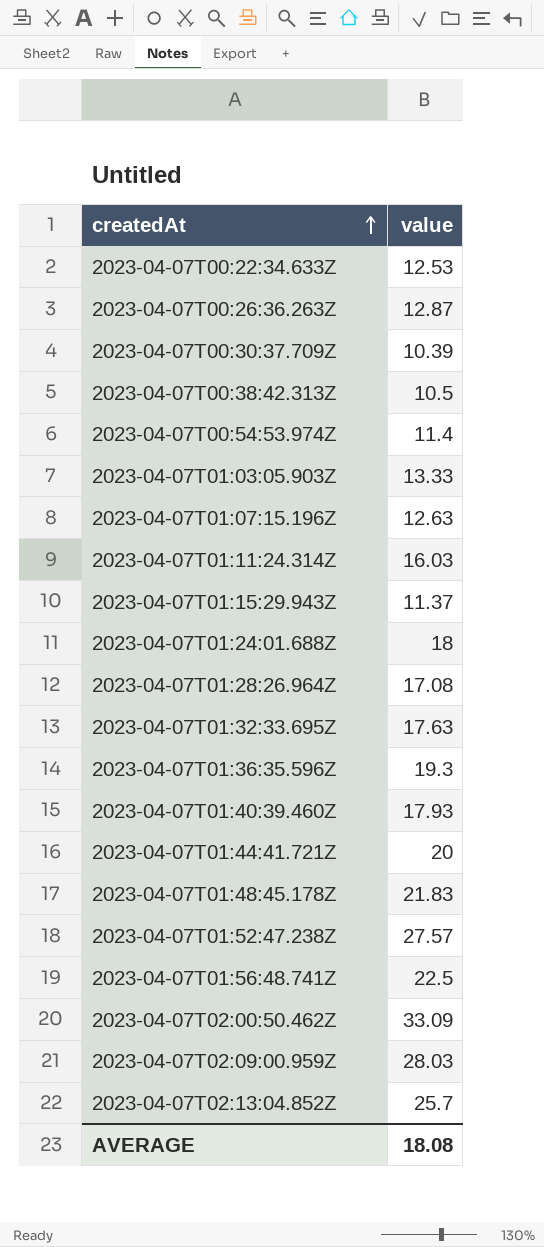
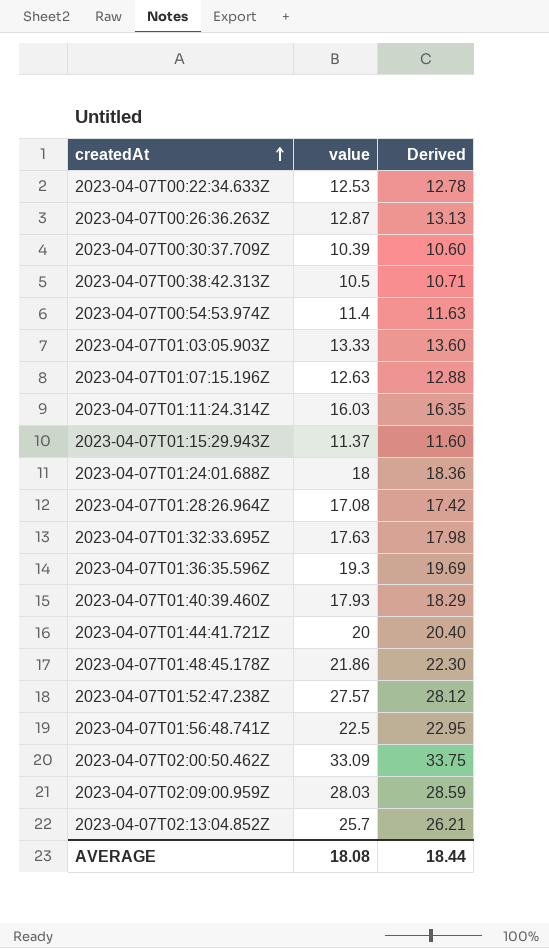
column Derived | formula: none -> [value] * 1.02
2023-04-07T01:48:45.178Z | value: 21.83 -> 21.86

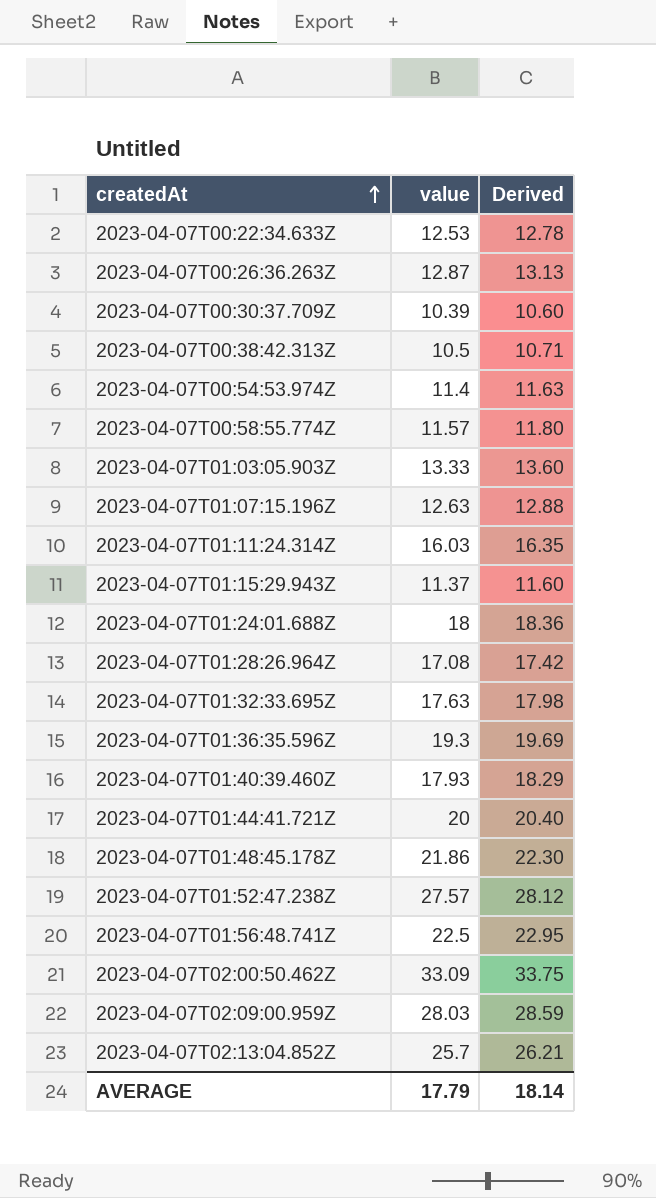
row 2023-04-07T00:58:55.774Z: none -> 11.57 | 11.80
AVERAGE | value: 18.08 -> 17.79
AVERAGE | Derived: 18.44 -> 18.14

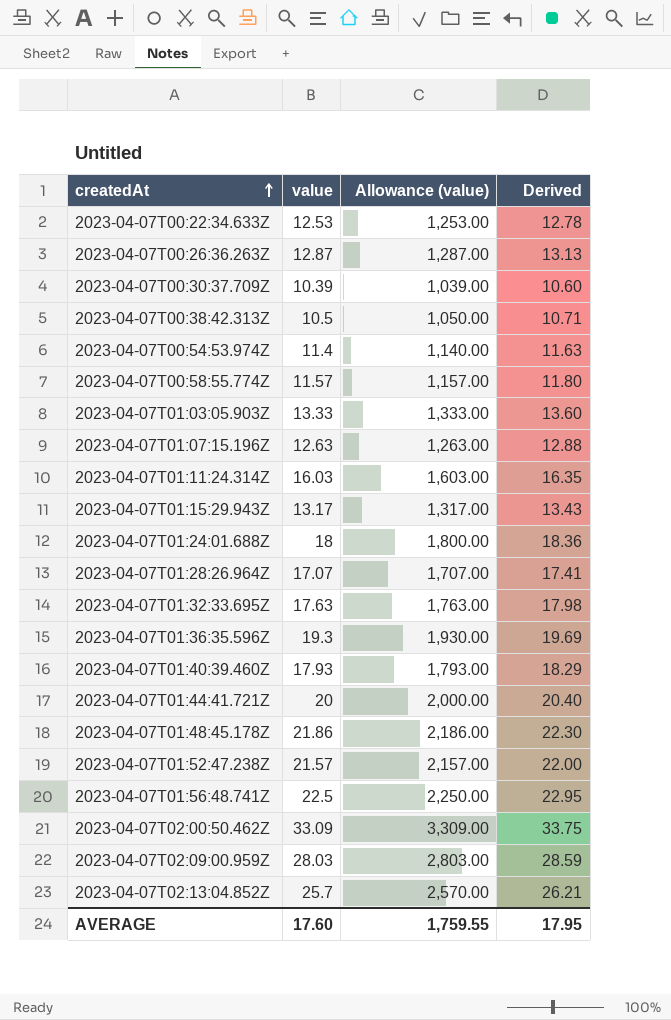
column Allowance (value) | formula: none -> [value] * 100
2023-04-07T01:15:29.943Z | value: 11.37 -> 13.17
2023-04-07T01:15:29.943Z | Derived: 11.60 -> 13.43
2023-04-07T01:28:26.964Z | value: 17.08 -> 17.07
2023-04-07T01:28:26.964Z | Derived: 17.42 -> 17.41
2023-04-07T01:52:47.238Z | value: 27.57 -> 21.57
2023-04-07T01:52:47.238Z | Derived: 28.12 -> 22.00
AVERAGE | value: 17.79 -> 17.60
AVERAGE | Derived: 18.14 -> 17.95

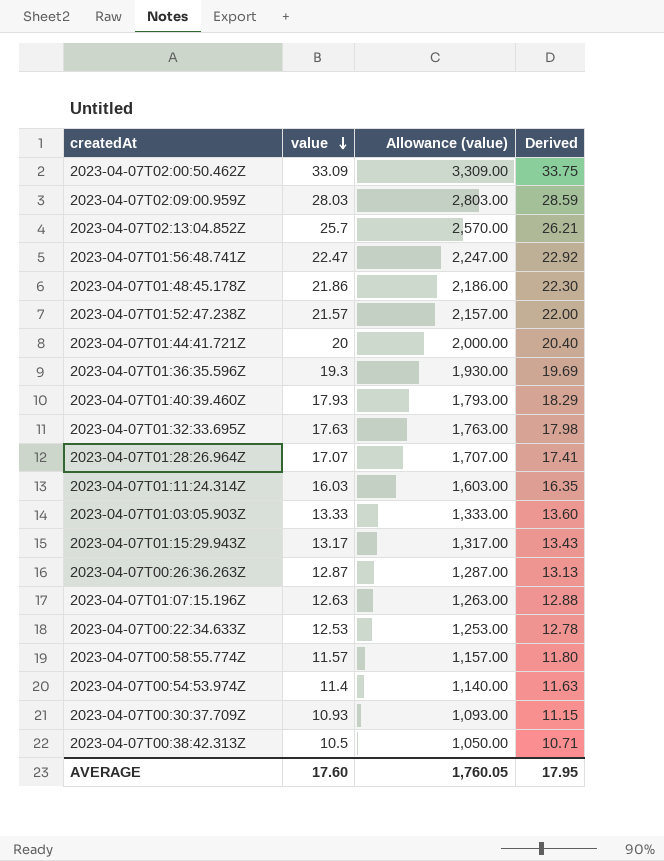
row order: createdAt ascending -> value descending
row 2023-04-07T01:24:01.688Z: 18 | 1,800.00 | 18.36 -> none
2023-04-07T01:56:48.741Z | value: 22.5 -> 22.47
2023-04-07T01:56:48.741Z | Allowance (value): 2,250.00 -> 2,247.00
2023-04-07T01:56:48.741Z | Derived: 22.95 -> 22.92
2023-04-07T00:30:37.709Z | value: 10.39 -> 10.93
2023-04-07T00:30:37.709Z | Allowance (value): 1,039.00 -> 1,093.00
2023-04-07T00:30:37.709Z | Derived: 10.60 -> 11.15
AVERAGE | Allowance (value): 1,759.55 -> 1,760.05

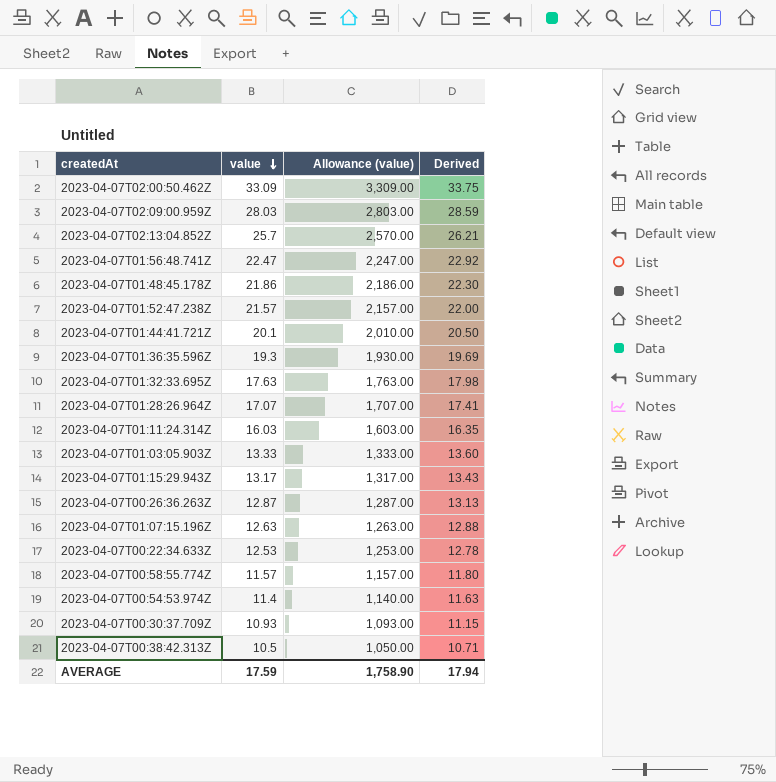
row 2023-04-07T01:40:39.460Z: 17.93 | 1,793.00 | 18.29 -> none
2023-04-07T01:44:41.721Z | value: 20 -> 20.1
2023-04-07T01:44:41.721Z | Allowance (value): 2,000.00 -> 2,010.00
2023-04-07T01:44:41.721Z | Derived: 20.40 -> 20.50
AVERAGE | value: 17.60 -> 17.59
AVERAGE | Allowance (value): 1,760.05 -> 1,758.90
AVERAGE | Derived: 17.95 -> 17.94

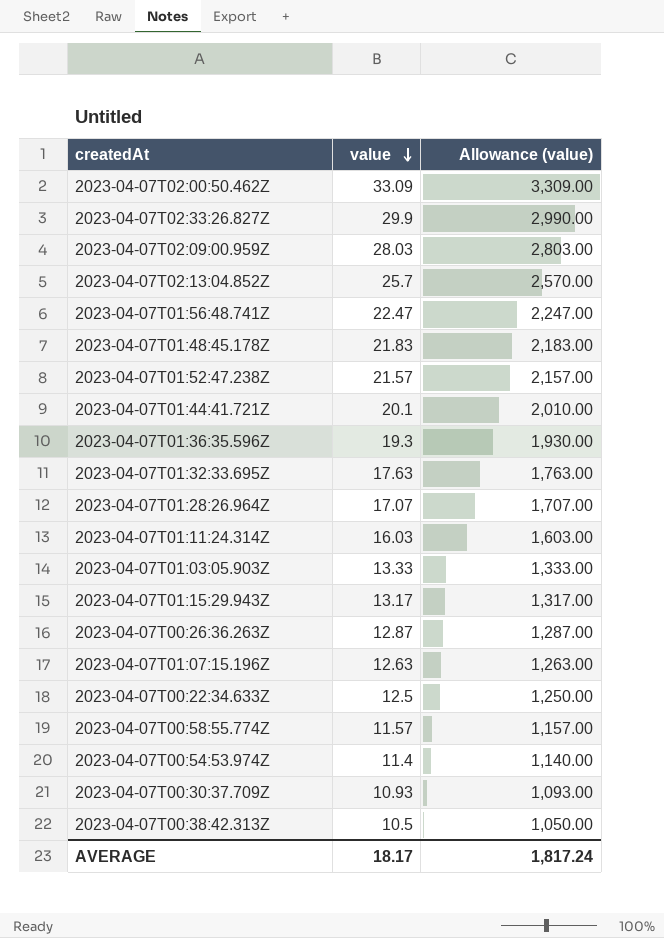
column Derived | formula: [value] * 1.02 -> none
row 2023-04-07T02:33:26.827Z: none -> 29.9 | 2,990.00
2023-04-07T01:48:45.178Z | value: 21.86 -> 21.83
2023-04-07T01:48:45.178Z | Allowance (value): 2,186.00 -> 2,183.00
2023-04-07T00:22:34.633Z | value: 12.53 -> 12.5
2023-04-07T00:22:34.633Z | Allowance (value): 1,253.00 -> 1,250.00
AVERAGE | value: 17.59 -> 18.17
AVERAGE | Allowance (value): 1,758.90 -> 1,817.24

